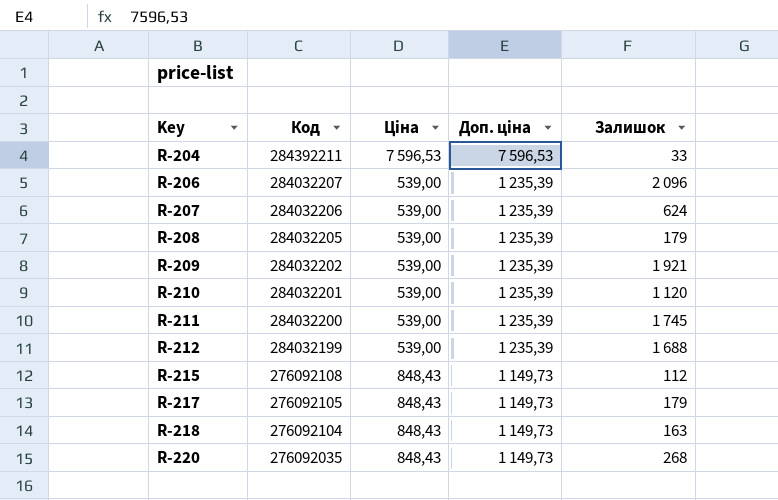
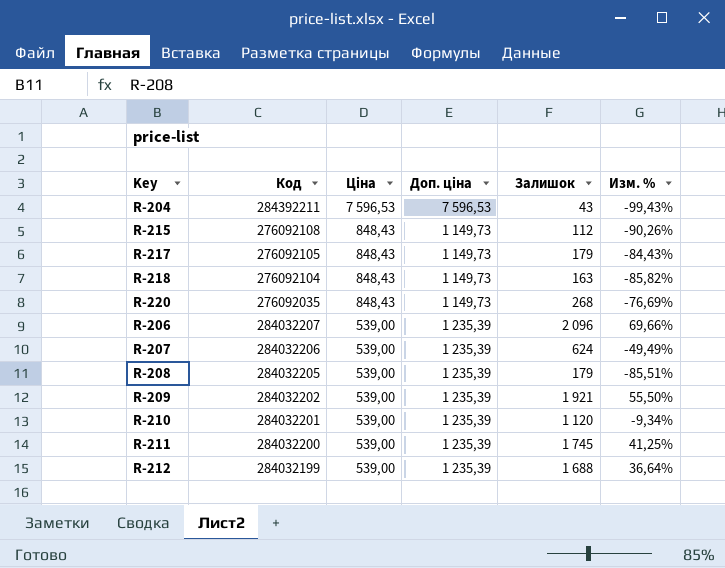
row order: Key ascending -> Ціна descending
column Изм. % | formula: none -> ([Залишок] - [Доп. ціна]) / [Доп. ціна]
R-204 | Залишок: 33 -> 43

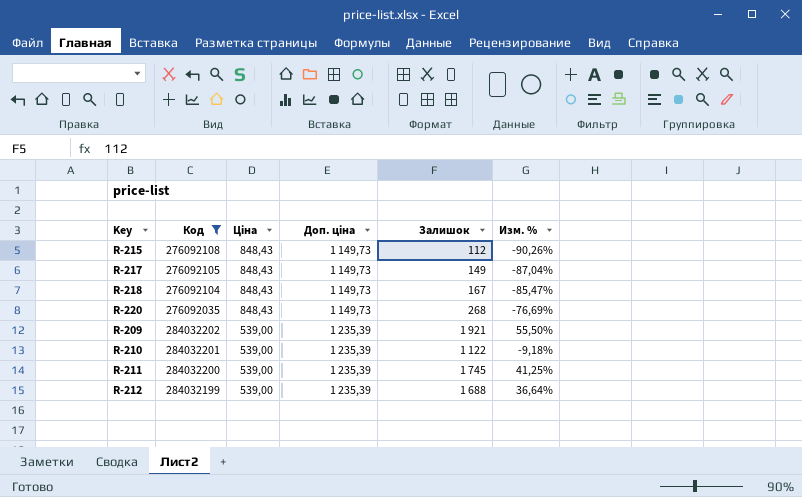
filter: none -> Код <= 284032202
R-217 | Залишок: 179 -> 149
R-217 | Изм. %: -84,43% -> -87,04%
R-218 | Залишок: 163 -> 167
R-218 | Изм. %: -85,82% -> -85,47%
R-210 | Залишок: 1 120 -> 1 122
R-210 | Изм. %: -9,34% -> -9,18%

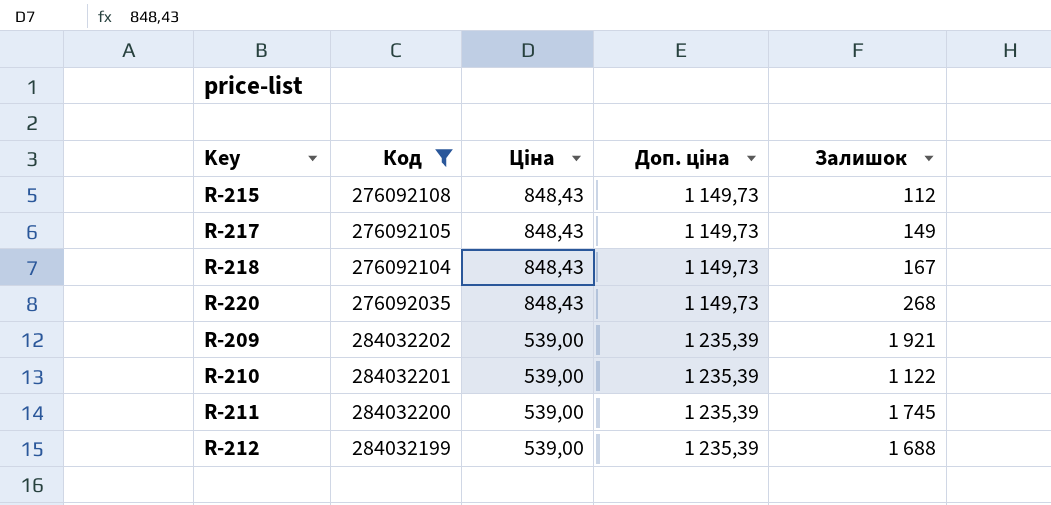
column Изм. % | formula: ([Залишок] - [Доп. ціна]) / [Доп. ціна] -> none

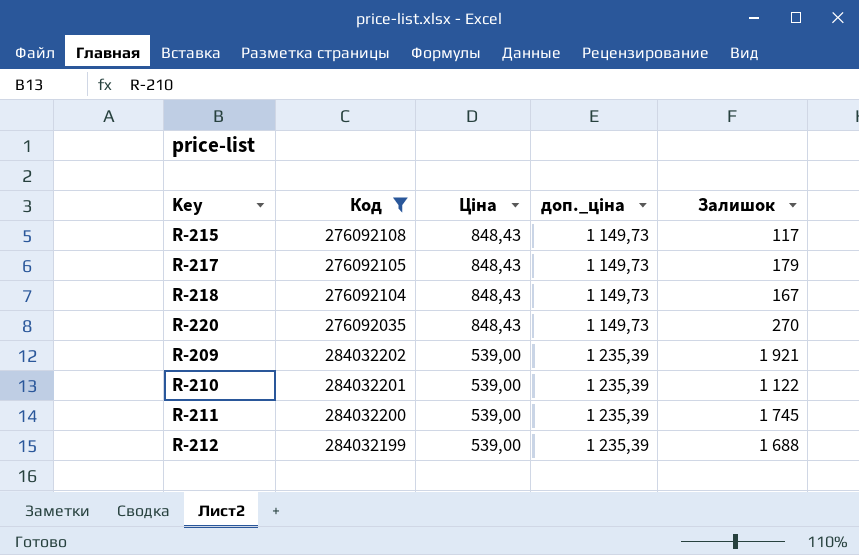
column name: Доп. ціна -> доп._ціна
R-215 | Залишок: 112 -> 117
R-217 | Залишок: 149 -> 179
R-220 | Залишок: 268 -> 270

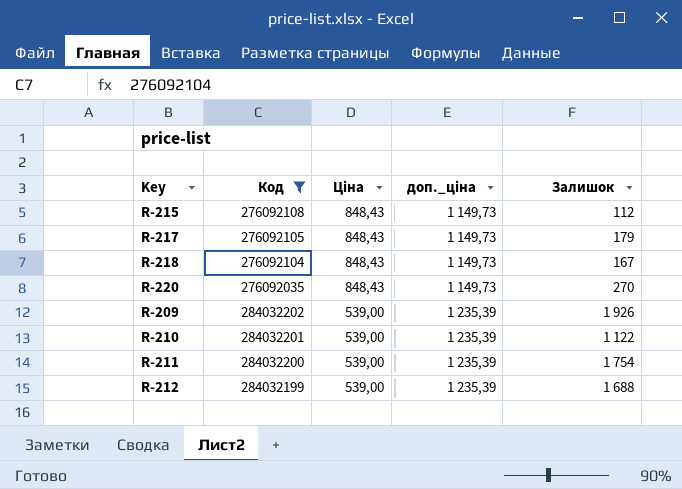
R-215 | Залишок: 117 -> 112
R-209 | Залишок: 1 921 -> 1 926
R-211 | Залишок: 1 745 -> 1 754

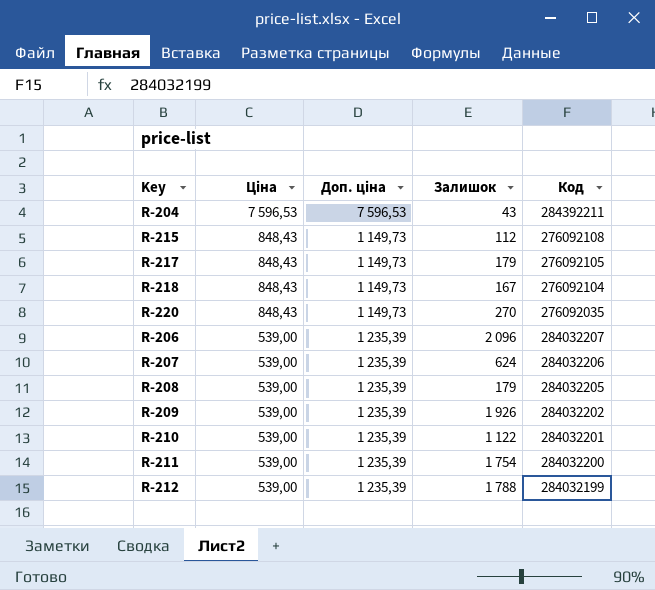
filter: Код <= 284032202 -> none
column name: доп._ціна -> Доп. ціна
column Код | position: 2 -> 5
R-212 | Залишок: 1 688 -> 1 788

